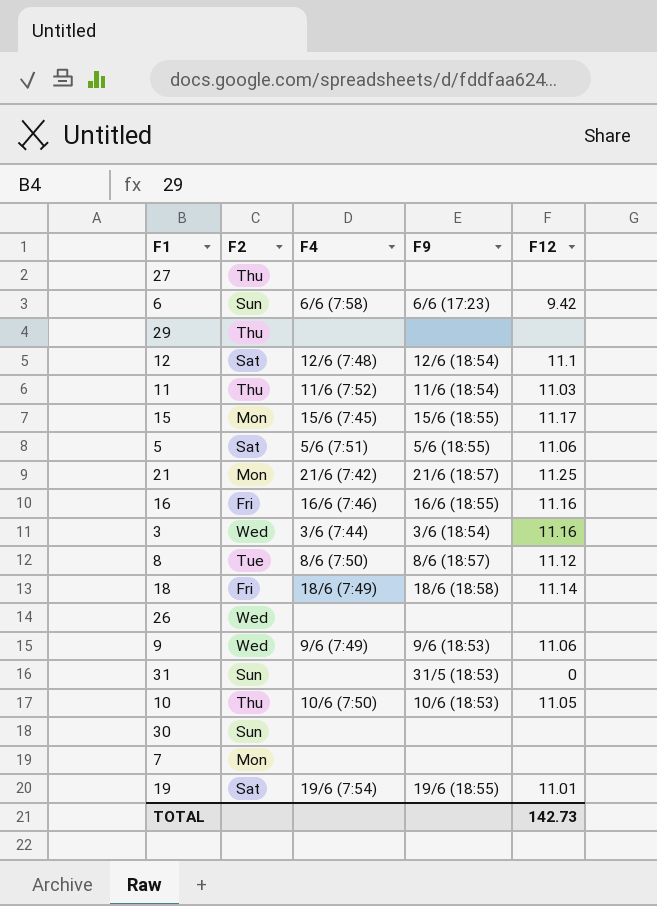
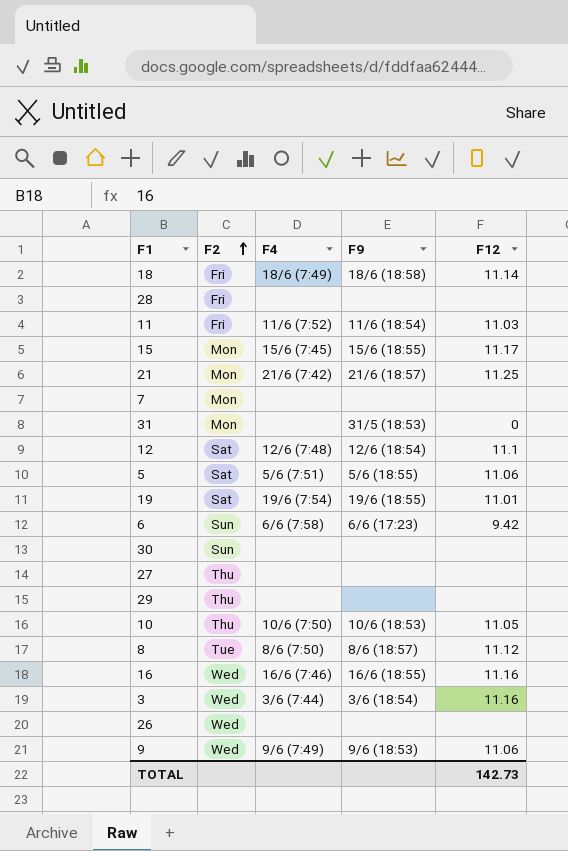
row order: none -> F2 ascending
row 28: none -> Fri | none | none | none
11 | F2: Thu -> Fri
31 | F2: Sun -> Mon
16 | F2: Fri -> Wed

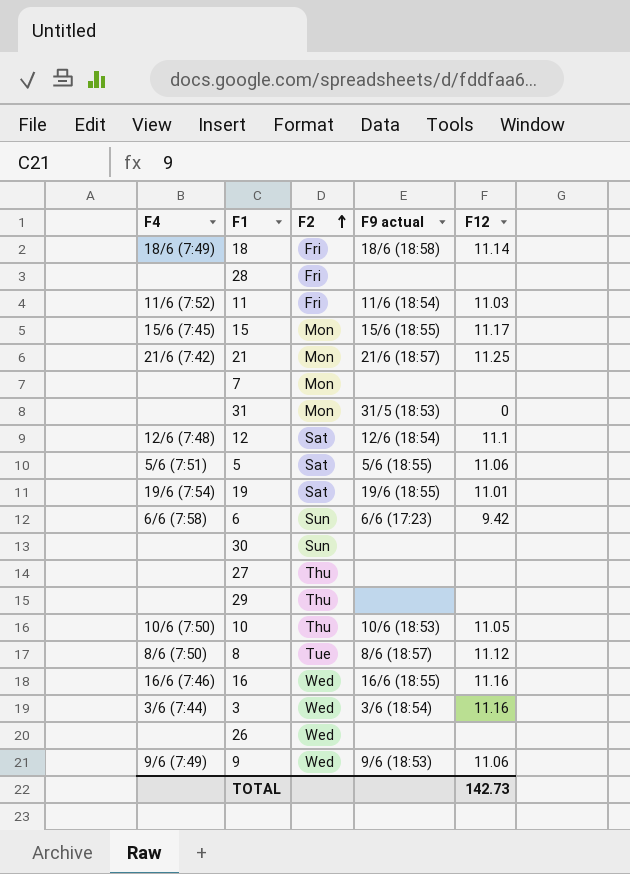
column F4 | position: 3 -> 1
column name: F9 -> F9 actual

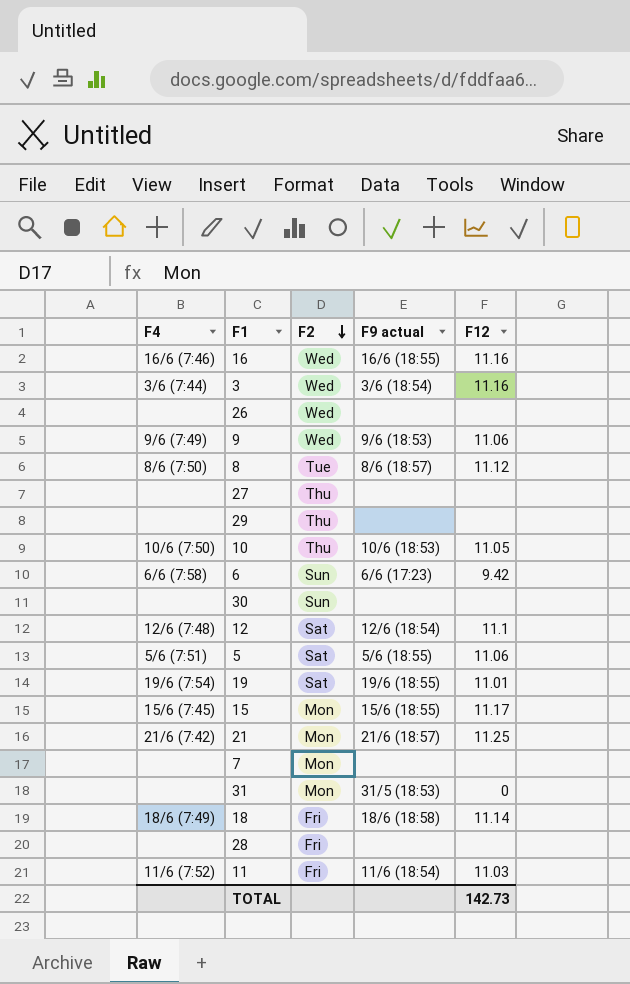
row order: F2 ascending -> F2 descending

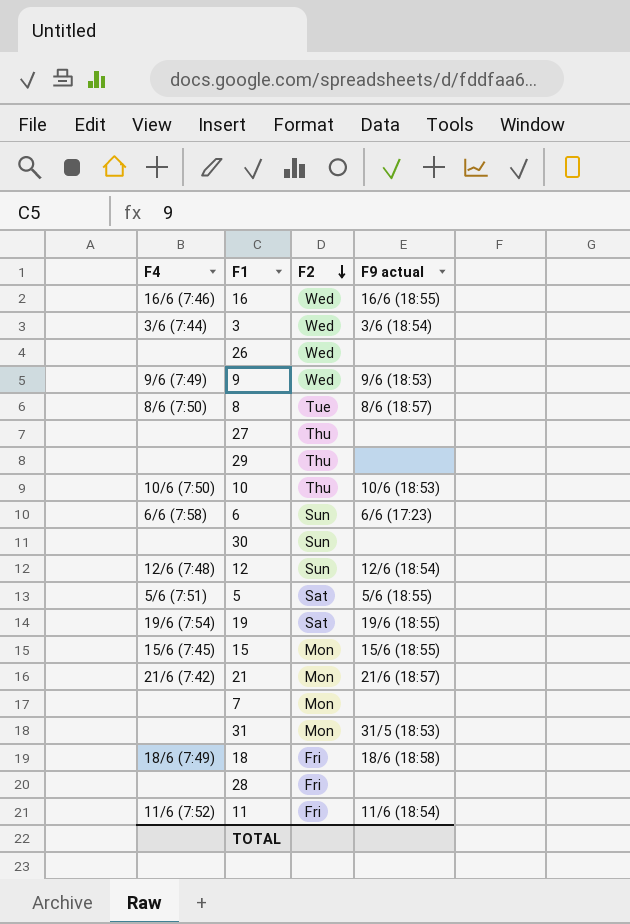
column F12 | position: 5 -> none
12 | F2: Sat -> Sun

